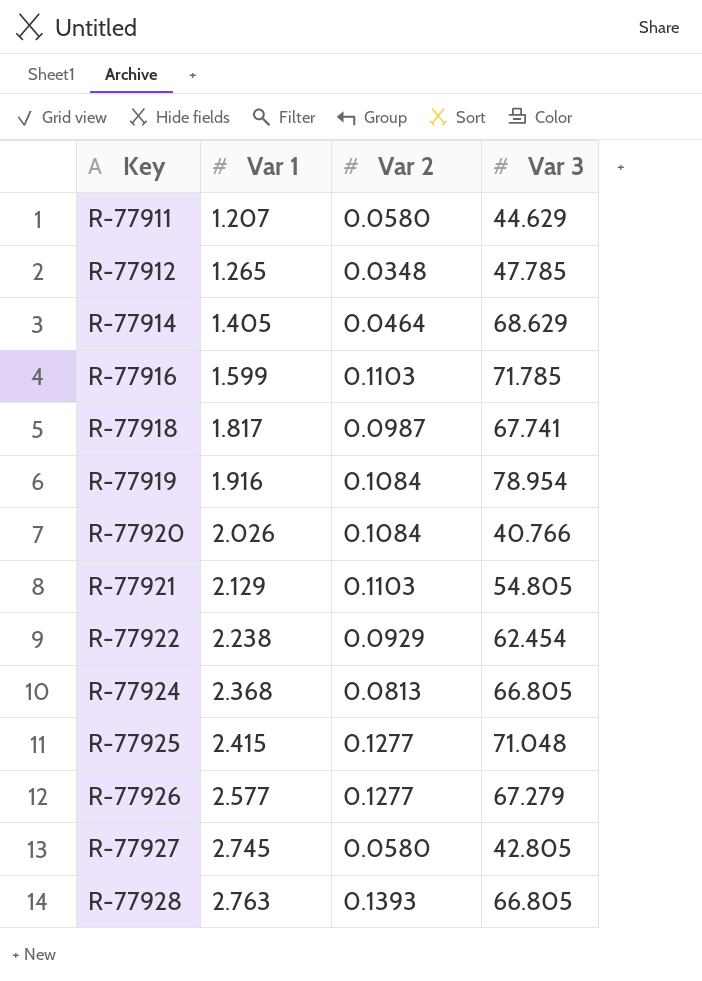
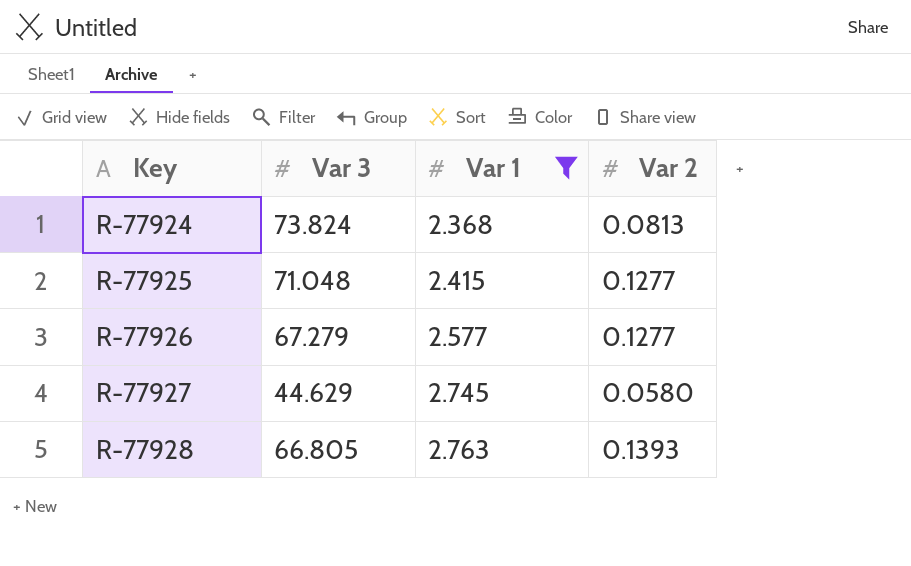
filter: none -> Var 1 >= 2.368
column Var 3 | position: 4 -> 2
R-77924 | Var 3: 66.805 -> 73.824
R-77927 | Var 3: 42.805 -> 44.629

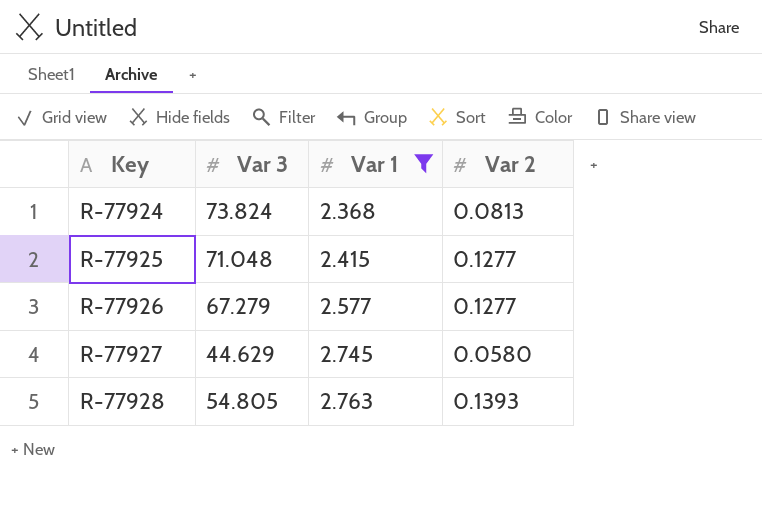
R-77928 | Var 3: 66.805 -> 54.805

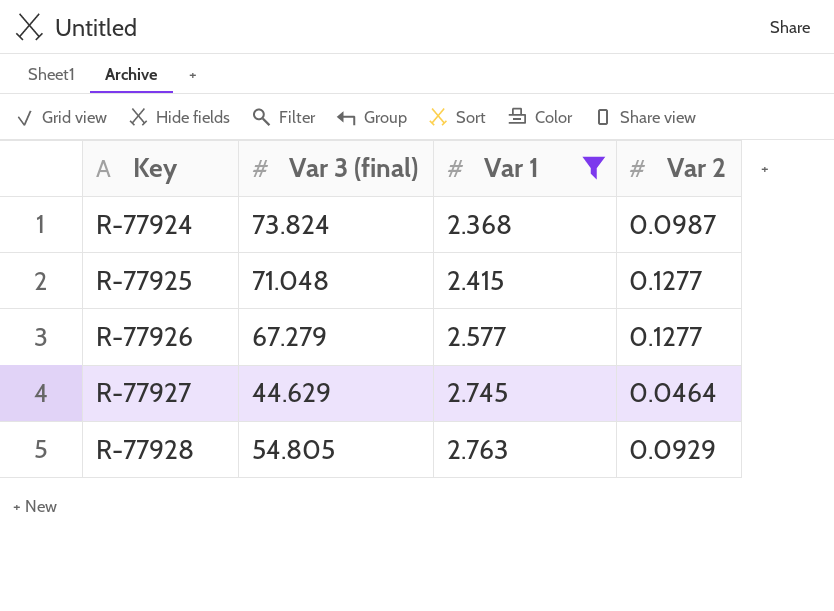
column name: Var 3 -> Var 3 (final)
R-77924 | Var 2: 0.0813 -> 0.0987
R-77927 | Var 2: 0.0580 -> 0.0464
R-77928 | Var 2: 0.1393 -> 0.0929

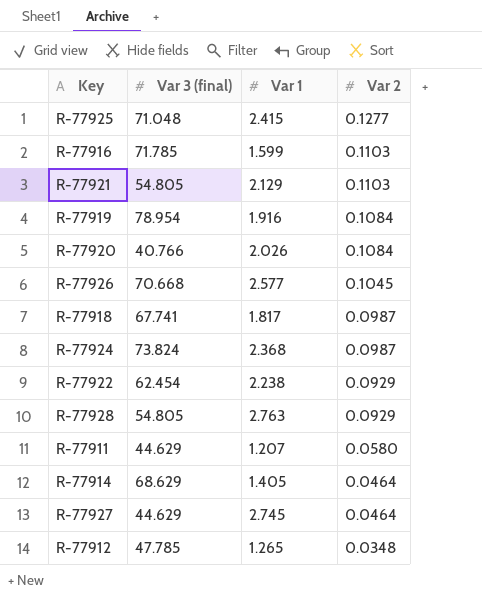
filter: Var 1 >= 2.368 -> none
row order: Key ascending -> Var 2 descending
R-77926 | Var 3 (final): 67.279 -> 70.668
R-77926 | Var 2: 0.1277 -> 0.1045

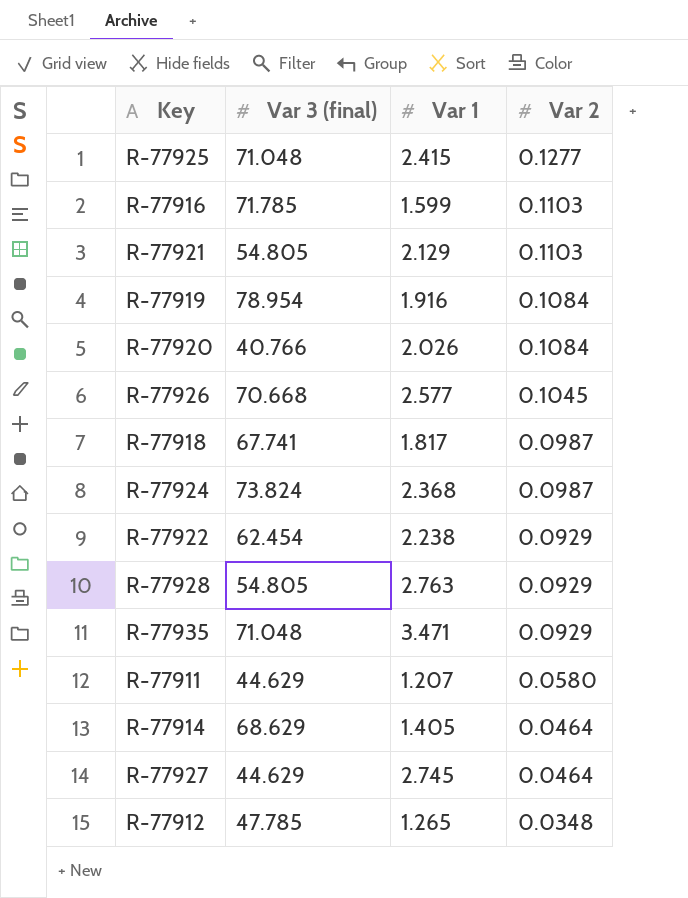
row R-77935: none -> 71.048 | 3.471 | 0.0929

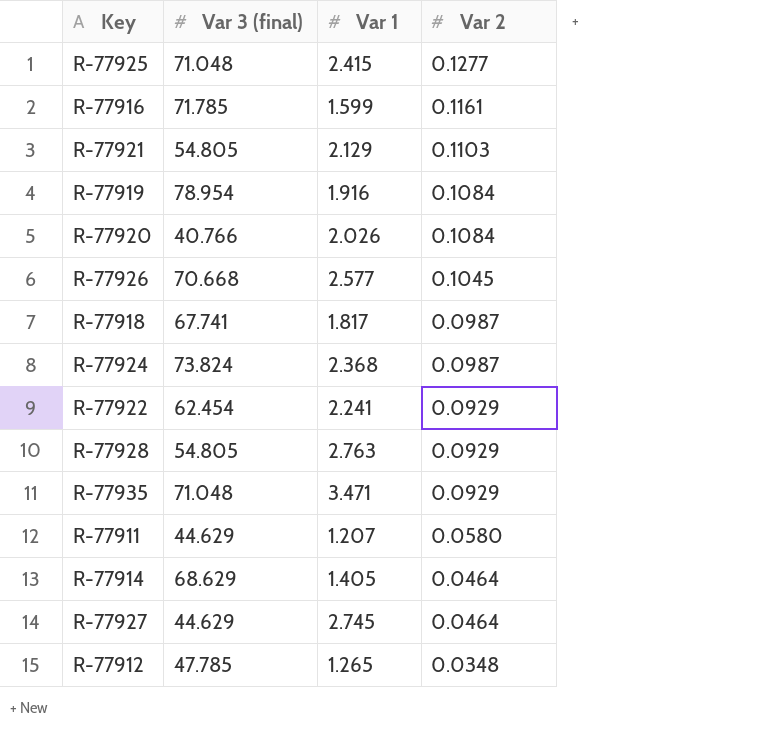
R-77916 | Var 2: 0.1103 -> 0.1161
R-77922 | Var 1: 2.238 -> 2.241

